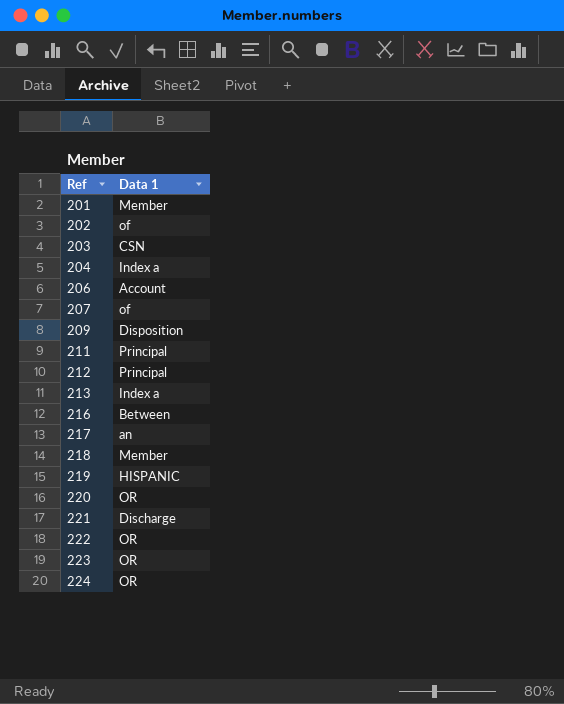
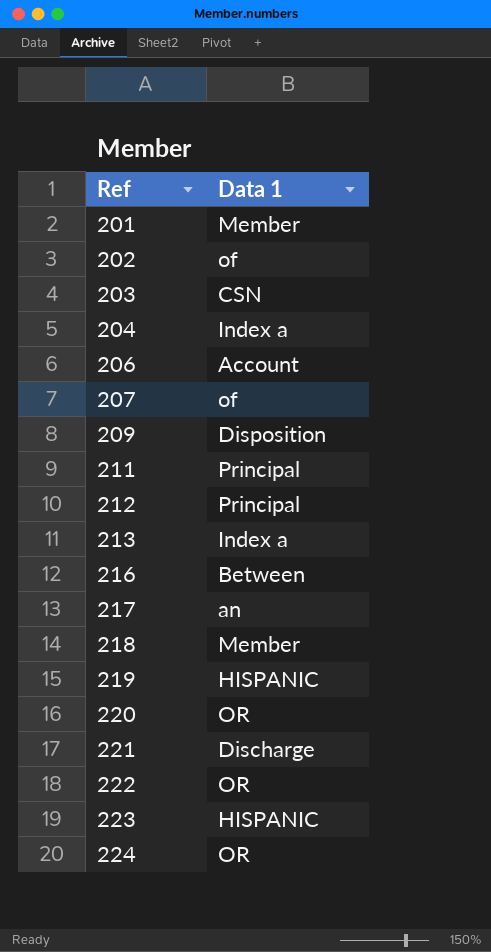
223 | Data 1: OR -> HISPANIC

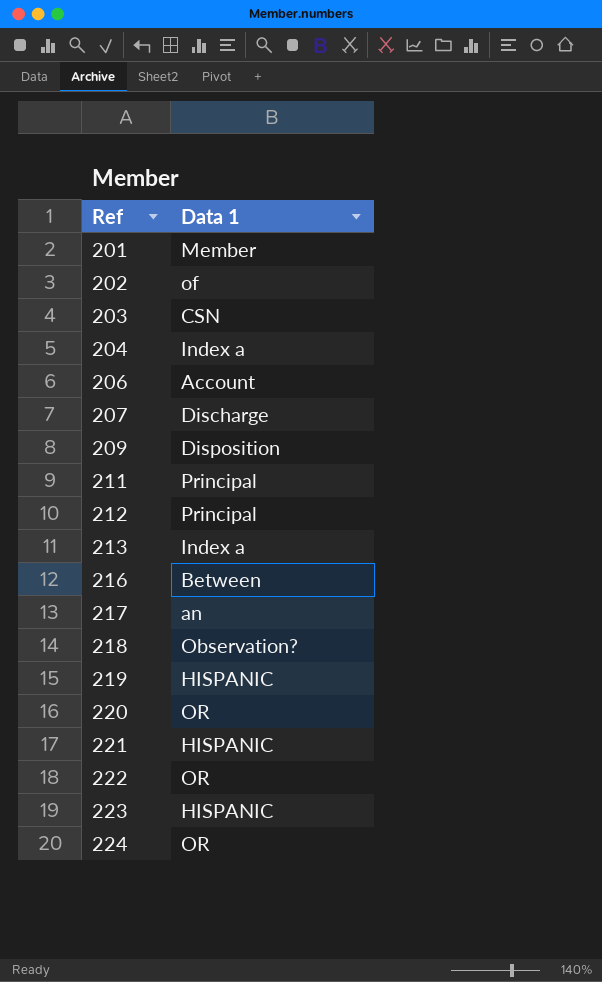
207 | Data 1: of -> Discharge
218 | Data 1: Member -> Observation?
221 | Data 1: Discharge -> HISPANIC

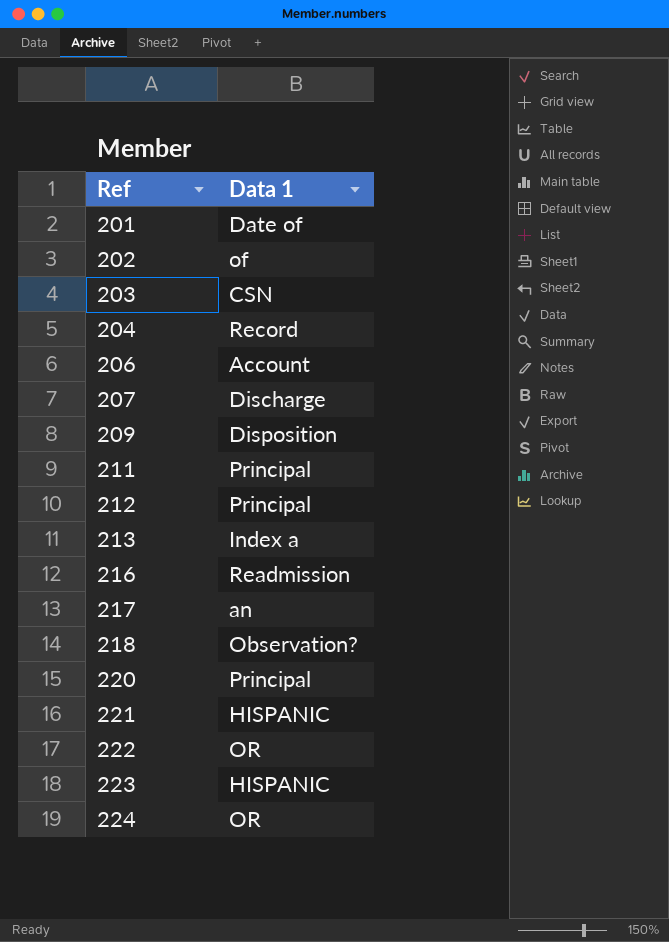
row 219: HISPANIC -> none
201 | Data 1: Member -> Date of
204 | Data 1: Index a -> Record
216 | Data 1: Between -> Readmission
220 | Data 1: OR -> Principal

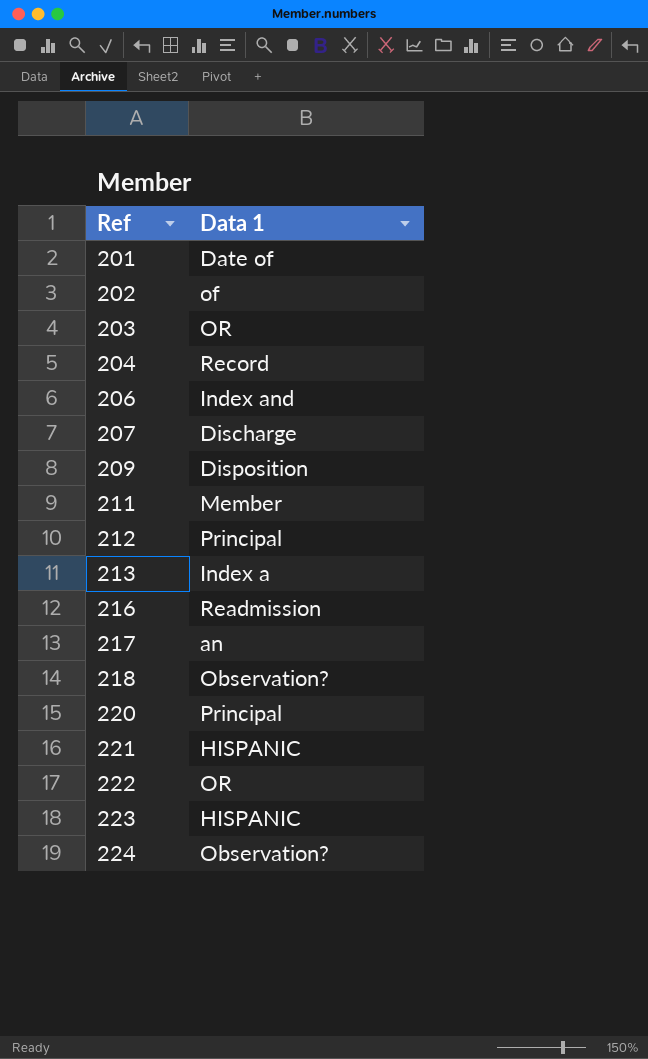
203 | Data 1: CSN -> OR
206 | Data 1: Account -> Index and
211 | Data 1: Principal -> Member
224 | Data 1: OR -> Observation?

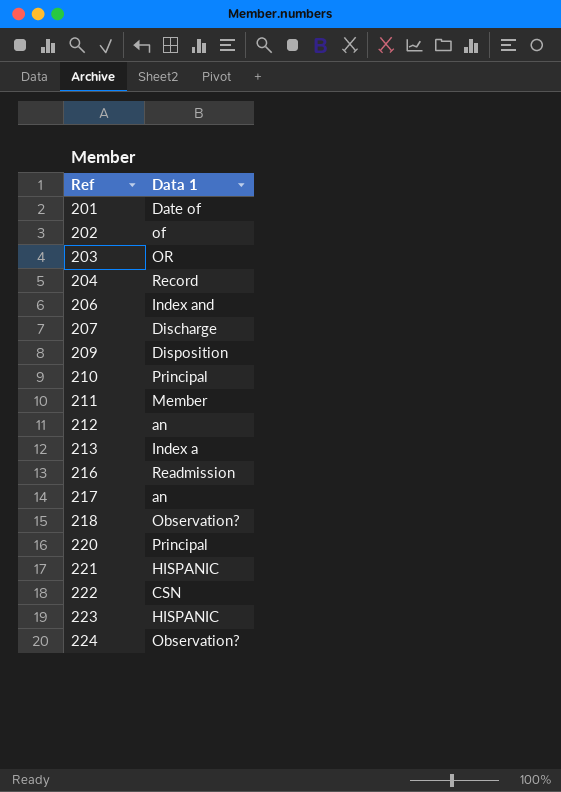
row 210: none -> Principal
212 | Data 1: Principal -> an
222 | Data 1: OR -> CSN

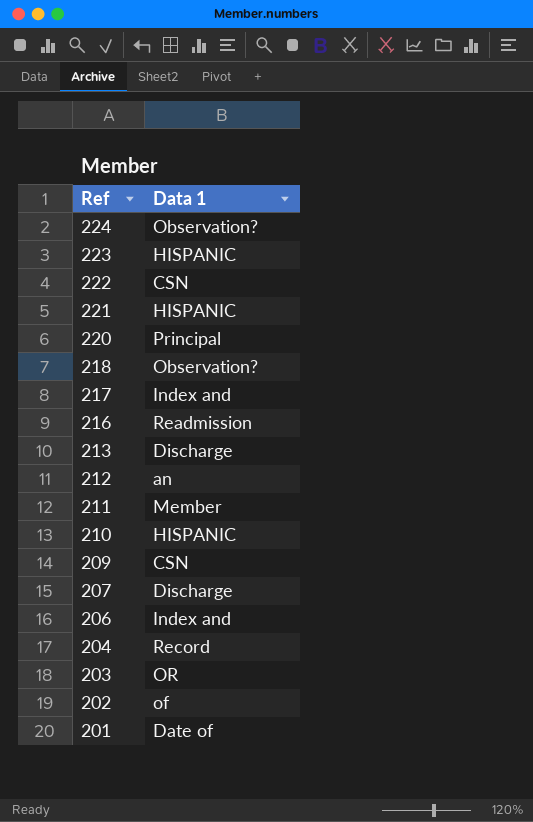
row order: Ref ascending -> Ref descending
217 | Data 1: an -> Index and
213 | Data 1: Index a -> Discharge
210 | Data 1: Principal -> HISPANIC
209 | Data 1: Disposition -> CSN

